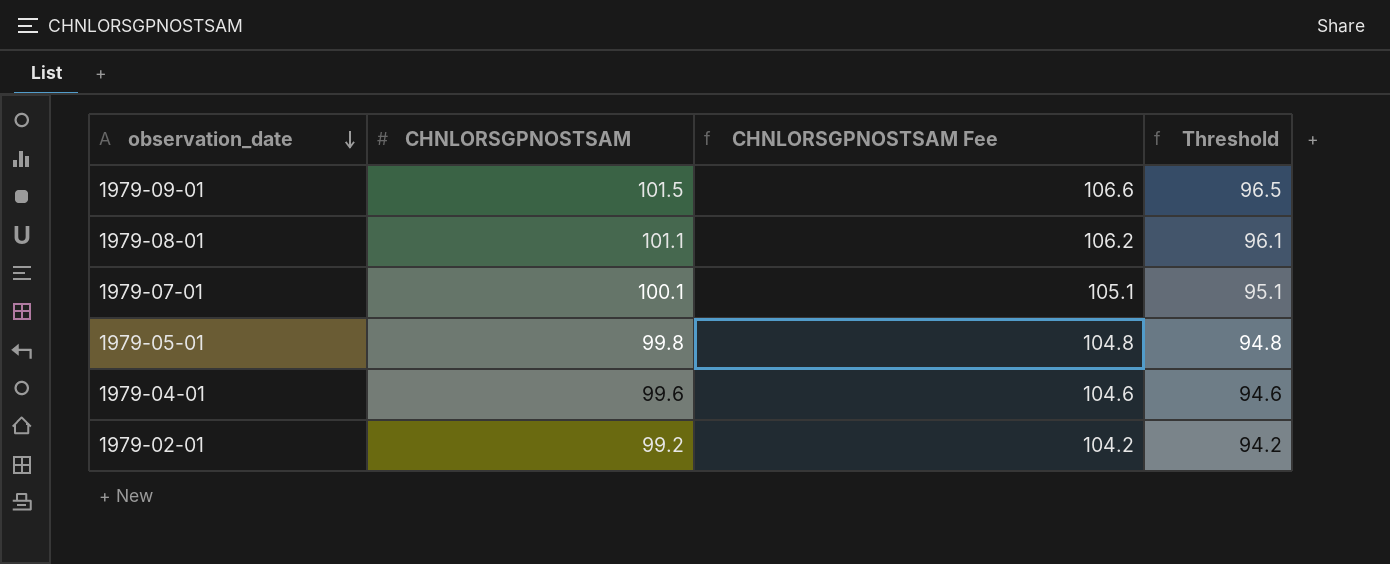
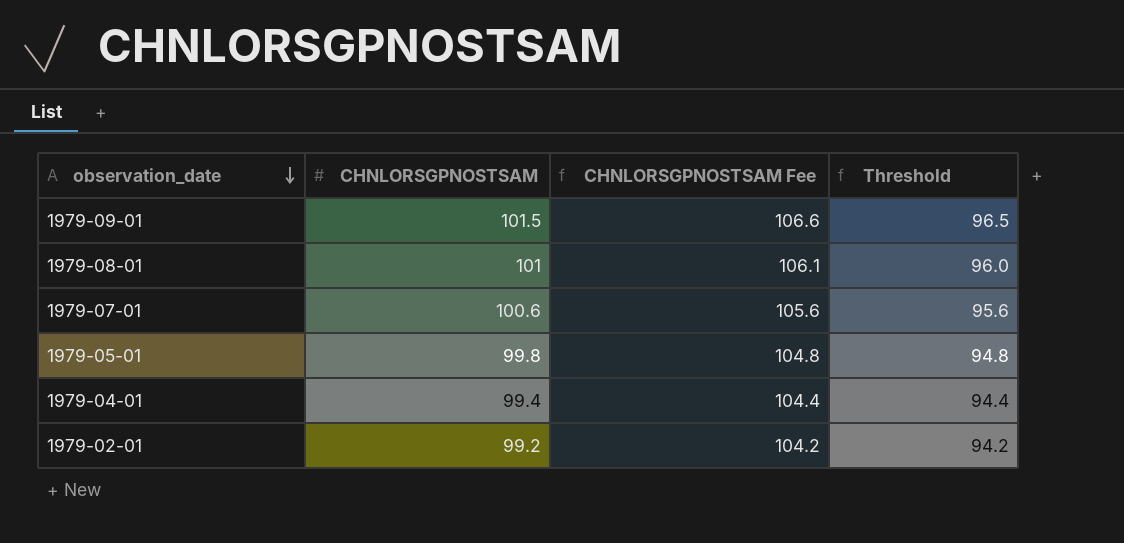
1979-08-01 | CHNLORSGPNOSTSAM: 101.1 -> 101
1979-08-01 | CHNLORSGPNOSTSAM Fee: 106.2 -> 106.1
1979-08-01 | Threshold: 96.1 -> 96.0
1979-07-01 | CHNLORSGPNOSTSAM: 100.1 -> 100.6
1979-07-01 | CHNLORSGPNOSTSAM Fee: 105.1 -> 105.6
1979-07-01 | Threshold: 95.1 -> 95.6
1979-04-01 | CHNLORSGPNOSTSAM: 99.6 -> 99.4
1979-04-01 | CHNLORSGPNOSTSAM Fee: 104.6 -> 104.4
1979-04-01 | Threshold: 94.6 -> 94.4

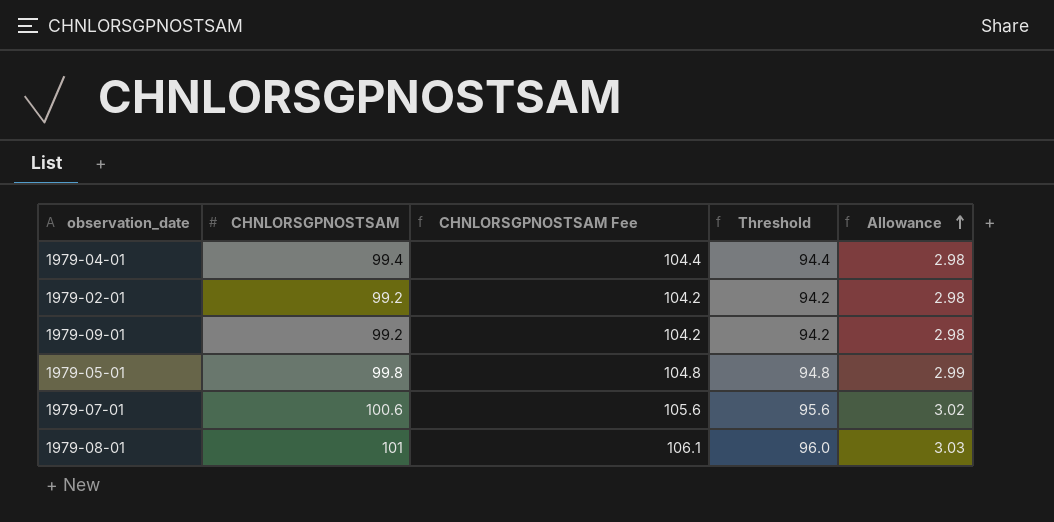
row order: observation_date descending -> Allowance ascending
column Allowance | formula: none -> [CHNLORSGPNOSTSAM] * 0.03
1979-09-01 | CHNLORSGPNOSTSAM: 101.5 -> 99.2
1979-09-01 | CHNLORSGPNOSTSAM Fee: 106.6 -> 104.2
1979-09-01 | Threshold: 96.5 -> 94.2

